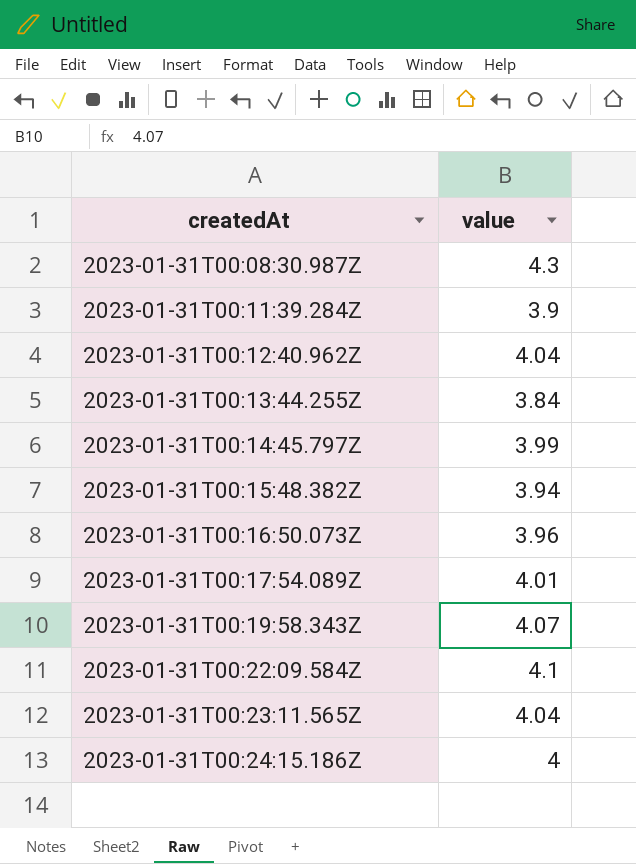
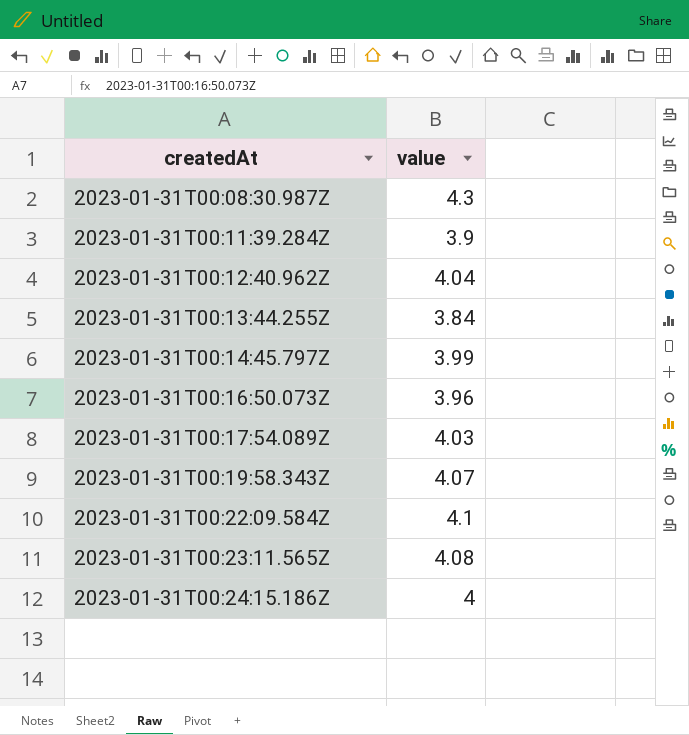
row 2023-01-31T00:15:48.382Z: 3.94 -> none
2023-01-31T00:17:54.089Z | value: 4.01 -> 4.03
2023-01-31T00:23:11.565Z | value: 4.04 -> 4.08

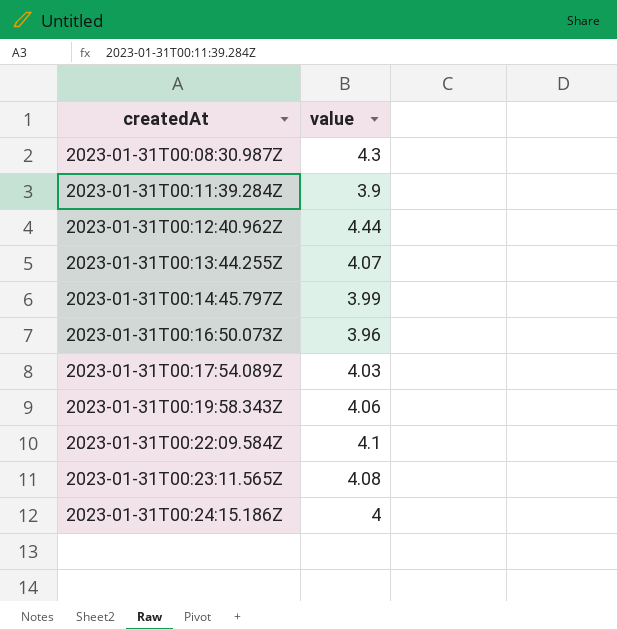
2023-01-31T00:12:40.962Z | value: 4.04 -> 4.44
2023-01-31T00:13:44.255Z | value: 3.84 -> 4.07
2023-01-31T00:19:58.343Z | value: 4.07 -> 4.06

